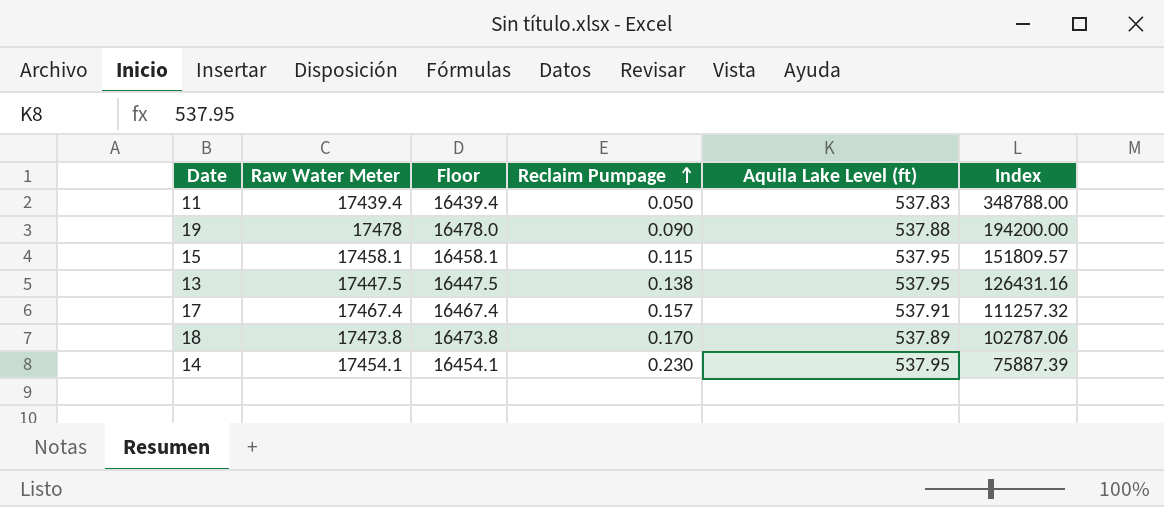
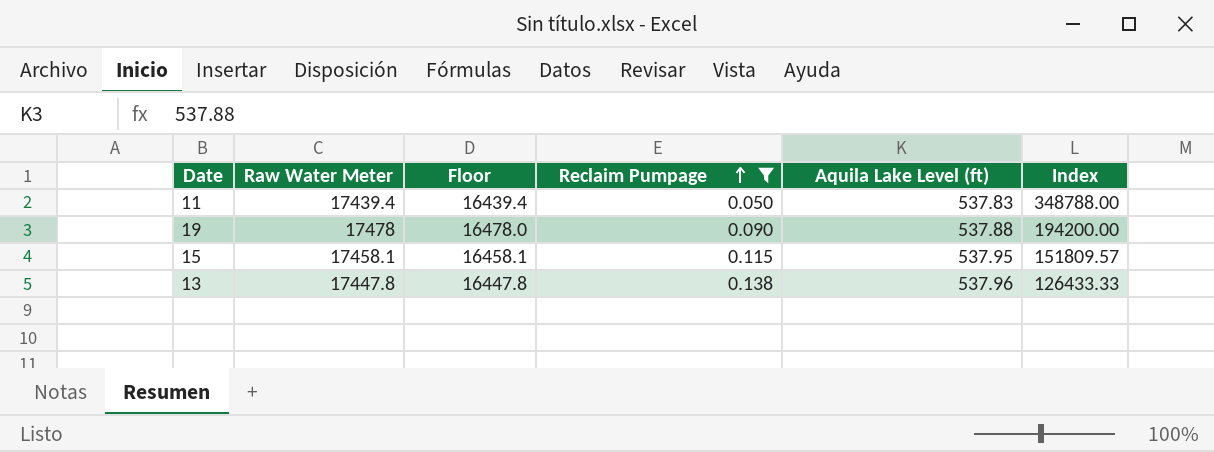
filter: none -> Reclaim Pumpage <= 0.138
13 | Raw Water Meter: 17447.5 -> 17447.8
13 | Floor: 16447.5 -> 16447.8
13 | Aquila Lake Level (ft): 537.95 -> 537.96
13 | Index: 126431.16 -> 126433.33

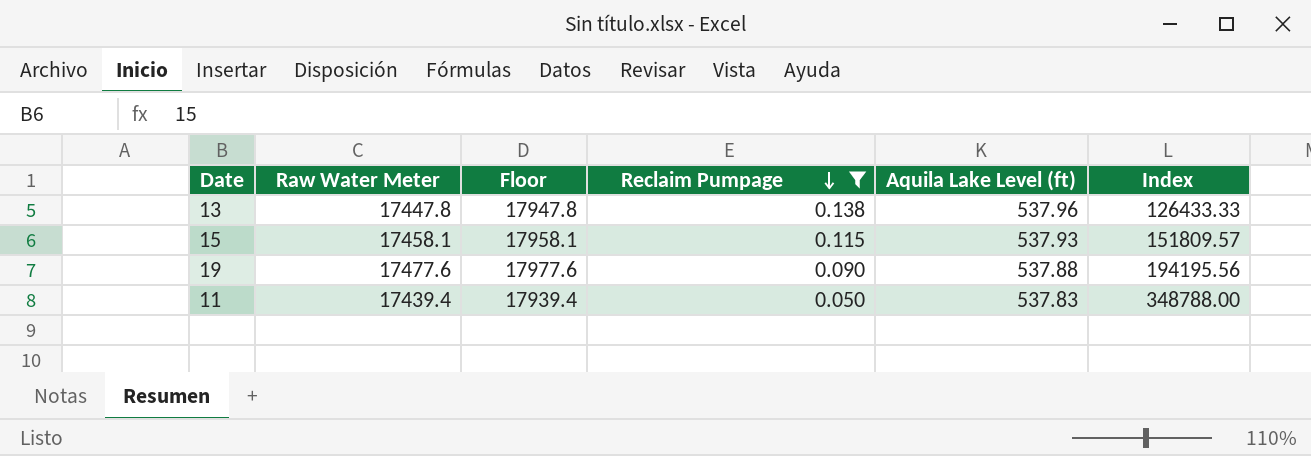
row order: Reclaim Pumpage ascending -> Reclaim Pumpage descending
column Floor | formula: [Raw Water Meter] - 1000 -> [Raw Water Meter] + 500
15 | Aquila Lake Level (ft): 537.95 -> 537.93
19 | Raw Water Meter: 17478 -> 17477.6
19 | Index: 194200.00 -> 194195.56

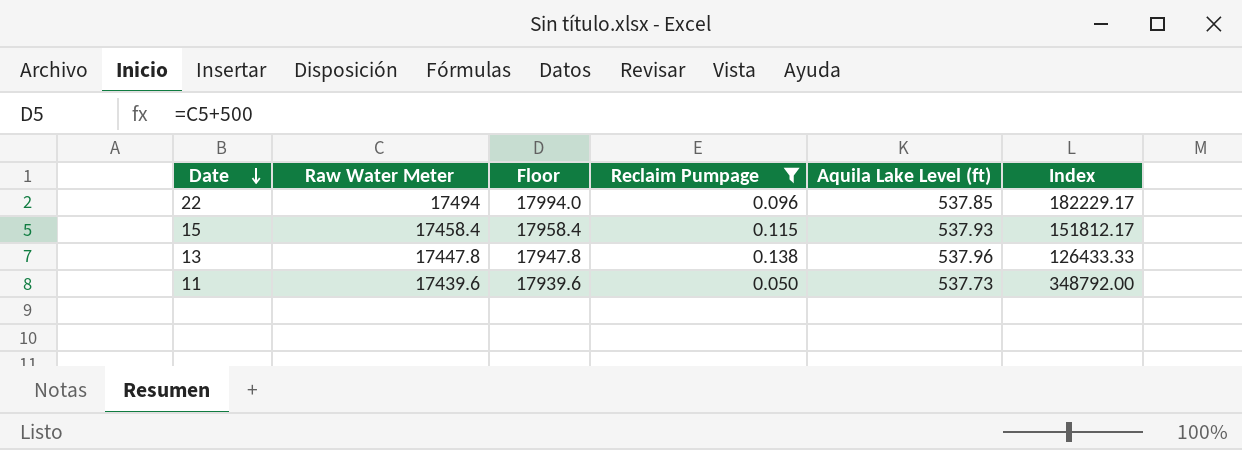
row order: Reclaim Pumpage descending -> Date descending
row 19: 17477.6 | 17977.6 | 0.090 | 537.88 | 194195.56 -> none
row 22: none -> 17494 | 17994.0 | 0.096 | 537.85 | 182229.17
15 | Raw Water Meter: 17458.1 -> 17458.4
15 | Floor: 17958.1 -> 17958.4
15 | Index: 151809.57 -> 151812.17
11 | Raw Water Meter: 17439.4 -> 17439.6
11 | Floor: 17939.4 -> 17939.6
11 | Aquila Lake Level (ft): 537.83 -> 537.73
11 | Index: 348788.00 -> 348792.00

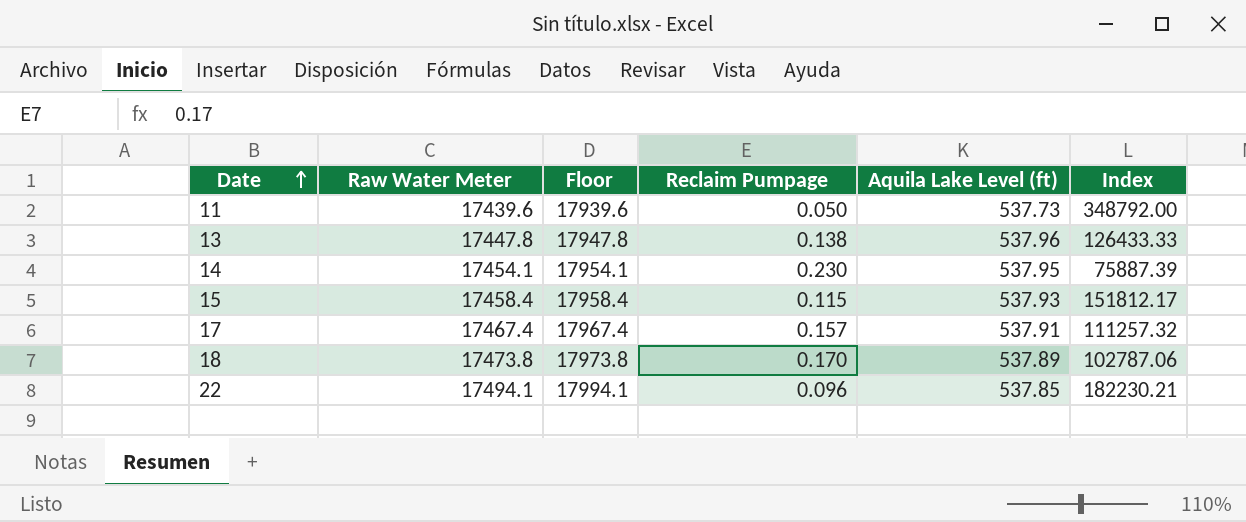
filter: Reclaim Pumpage <= 0.138 -> none
row order: Date descending -> Date ascending
22 | Raw Water Meter: 17494 -> 17494.1
22 | Floor: 17994.0 -> 17994.1
22 | Index: 182229.17 -> 182230.21

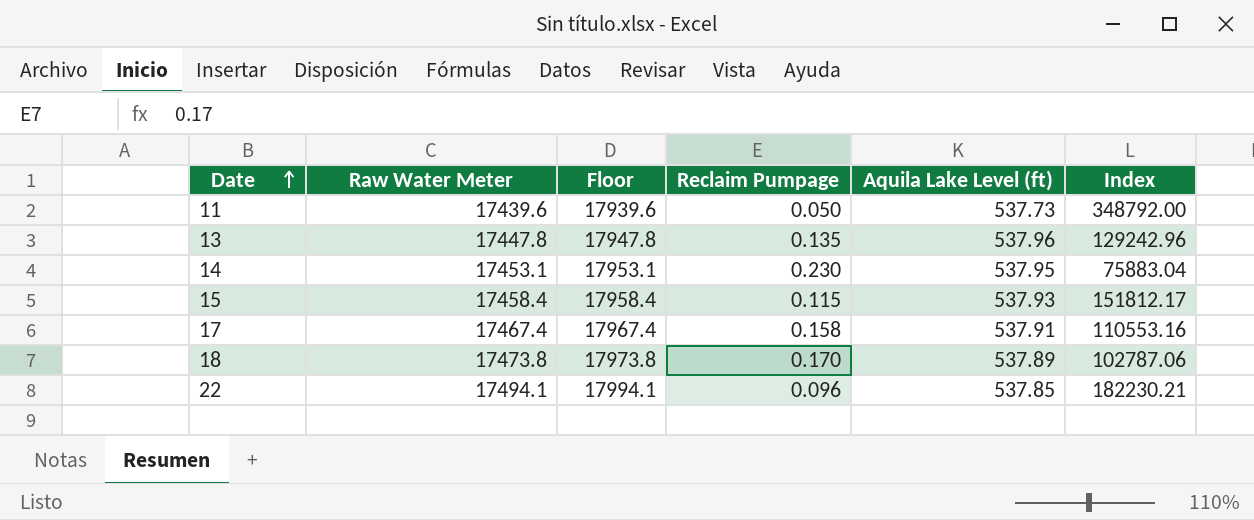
13 | Reclaim Pumpage: 0.138 -> 0.135
13 | Index: 126433.33 -> 129242.96
14 | Raw Water Meter: 17454.1 -> 17453.1
14 | Floor: 17954.1 -> 17953.1
14 | Index: 75887.39 -> 75883.04
17 | Reclaim Pumpage: 0.157 -> 0.158
17 | Index: 111257.32 -> 110553.16

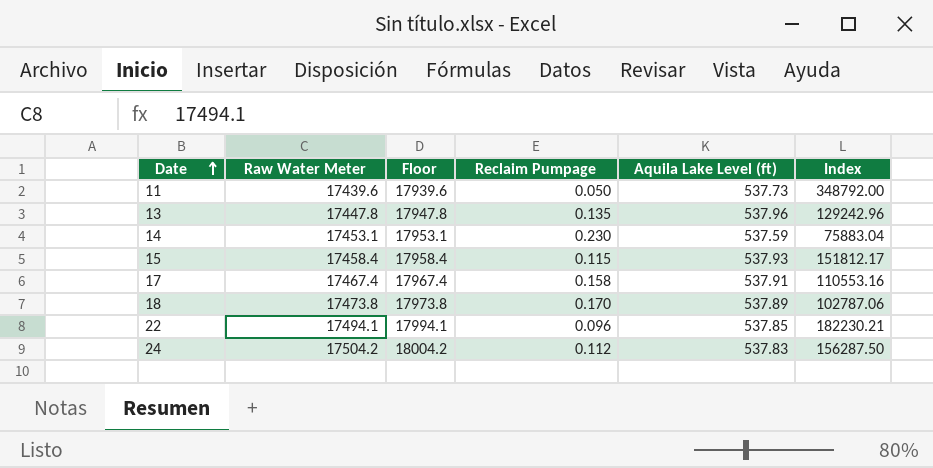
14 | Aquila Lake Level (ft): 537.95 -> 537.59
row 24: none -> 17504.2 | 18004.2 | 0.112 | 537.83 | 156287.50

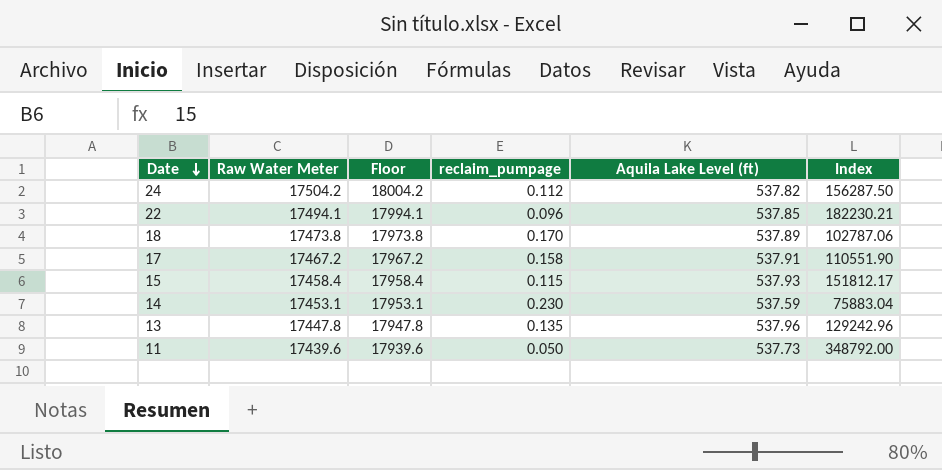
row order: Date ascending -> Date descending
column name: Reclaim Pumpage -> reclaim_pumpage
24 | Aquila Lake Level (ft): 537.83 -> 537.82
17 | Raw Water Meter: 17467.4 -> 17467.2
17 | Floor: 17967.4 -> 17967.2
17 | Index: 110553.16 -> 110551.90

